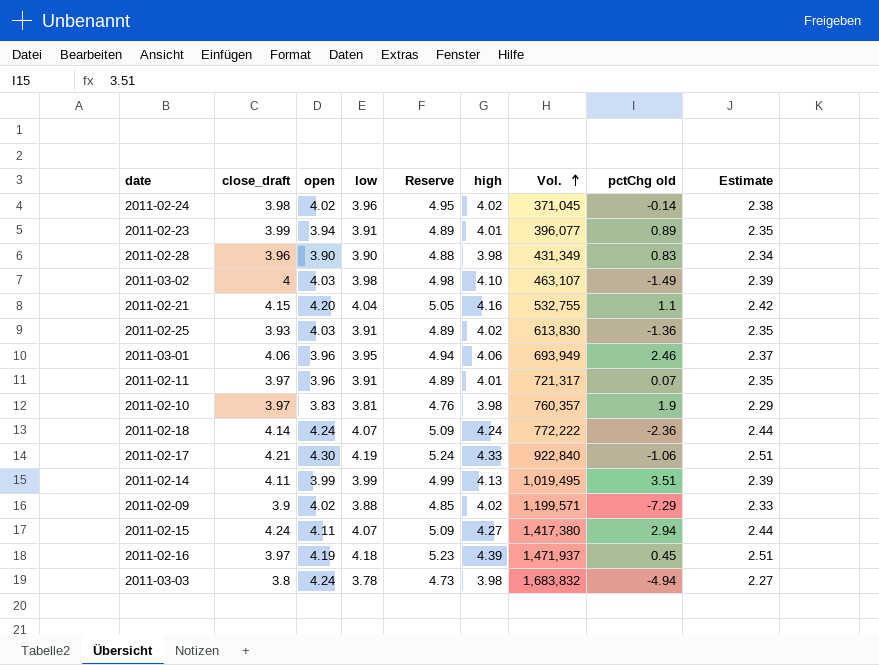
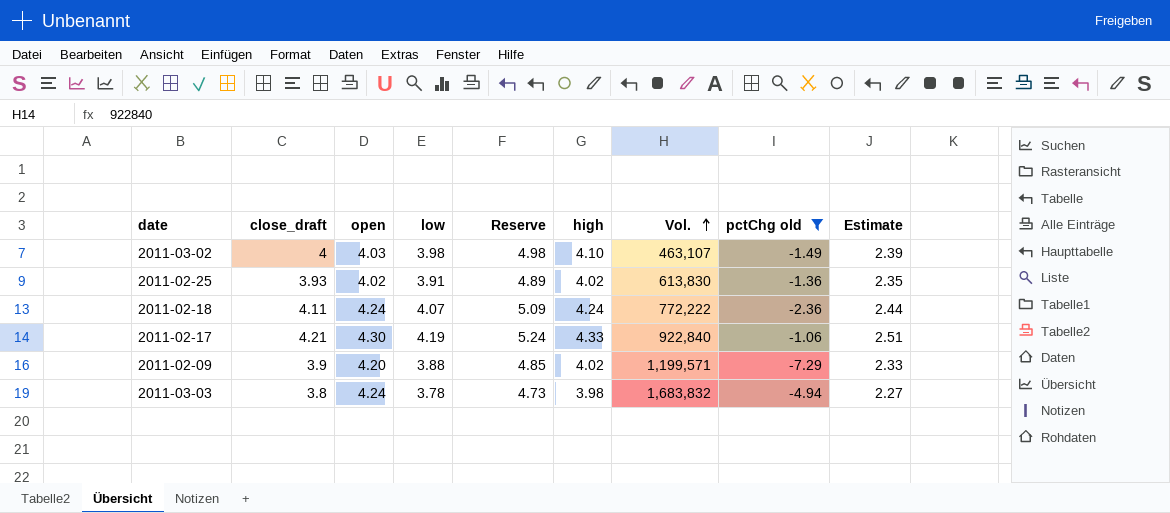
filter: none -> pctChg old <= -1.06
2011-02-25 | open: 4.03 -> 4.02
2011-02-18 | close_draft: 4.14 -> 4.11
2011-02-09 | open: 4.02 -> 4.20

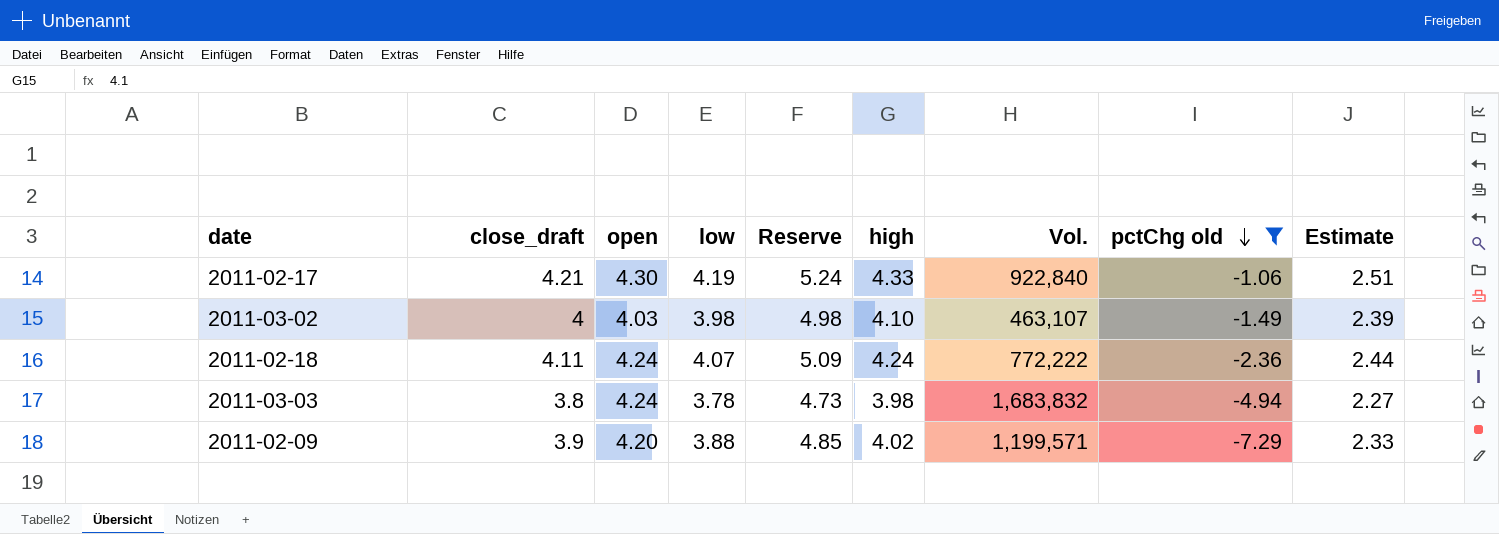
row order: Vol. ascending -> pctChg old descending
row 2011-02-25: 3.93 | 4.02 | 3.91 | 4.89 | 4.02 | 613,830 | -1.36 | 2.35 -> none

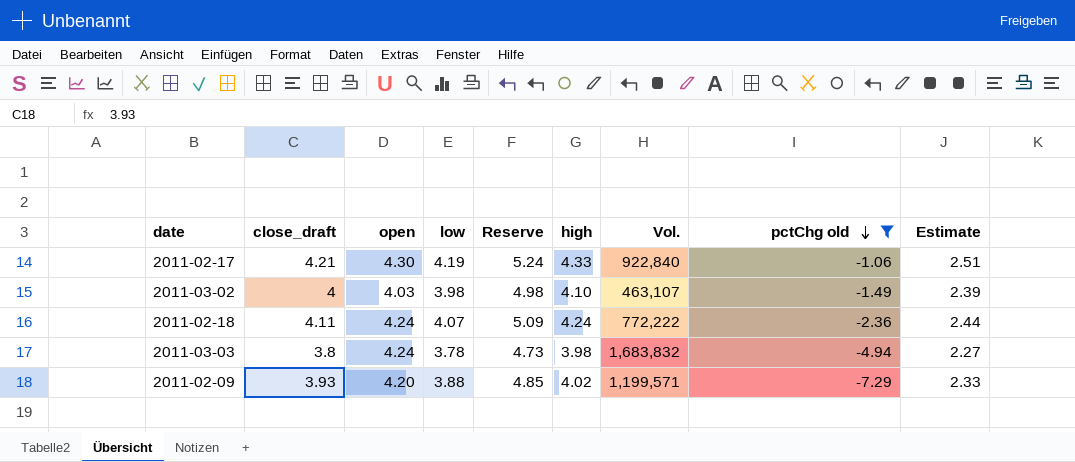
2011-02-09 | close_draft: 3.9 -> 3.93

